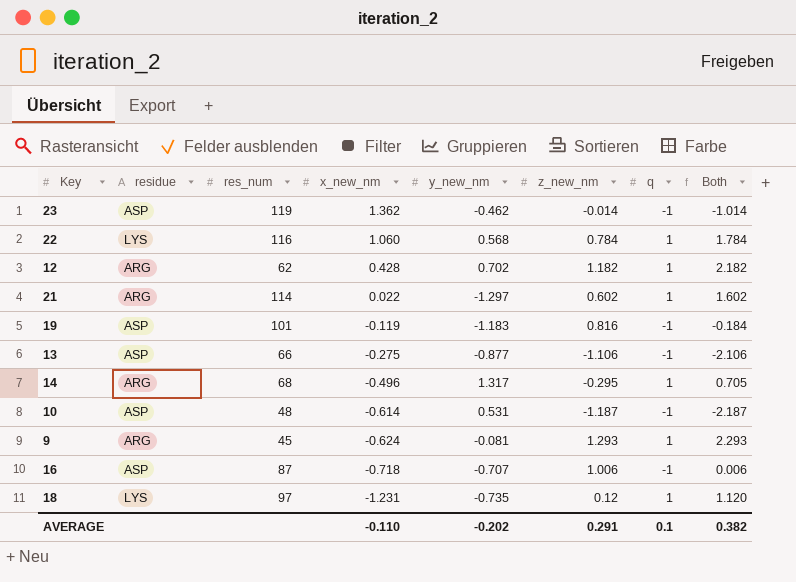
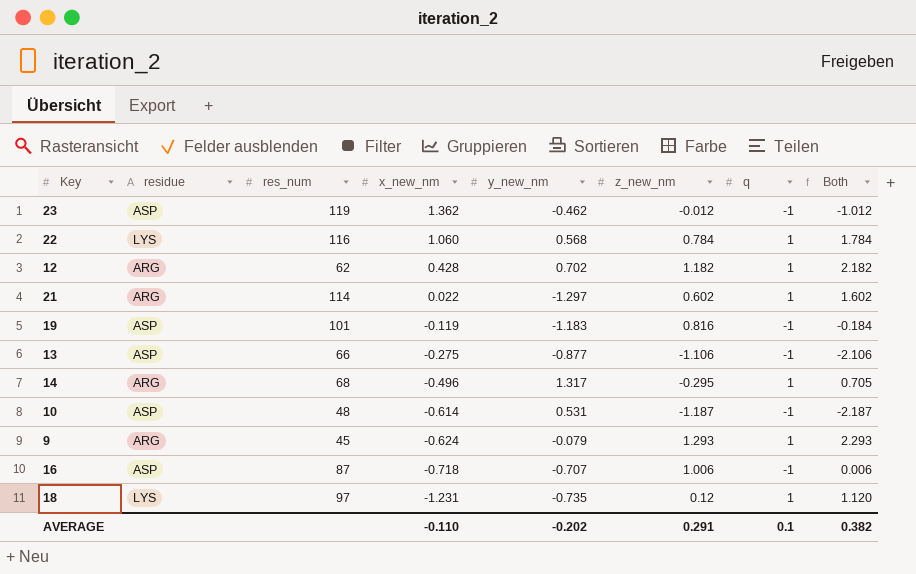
23 | z_new_nm: -0.014 -> -0.012
23 | Both: -1.014 -> -1.012
9 | y_new_nm: -0.081 -> -0.079

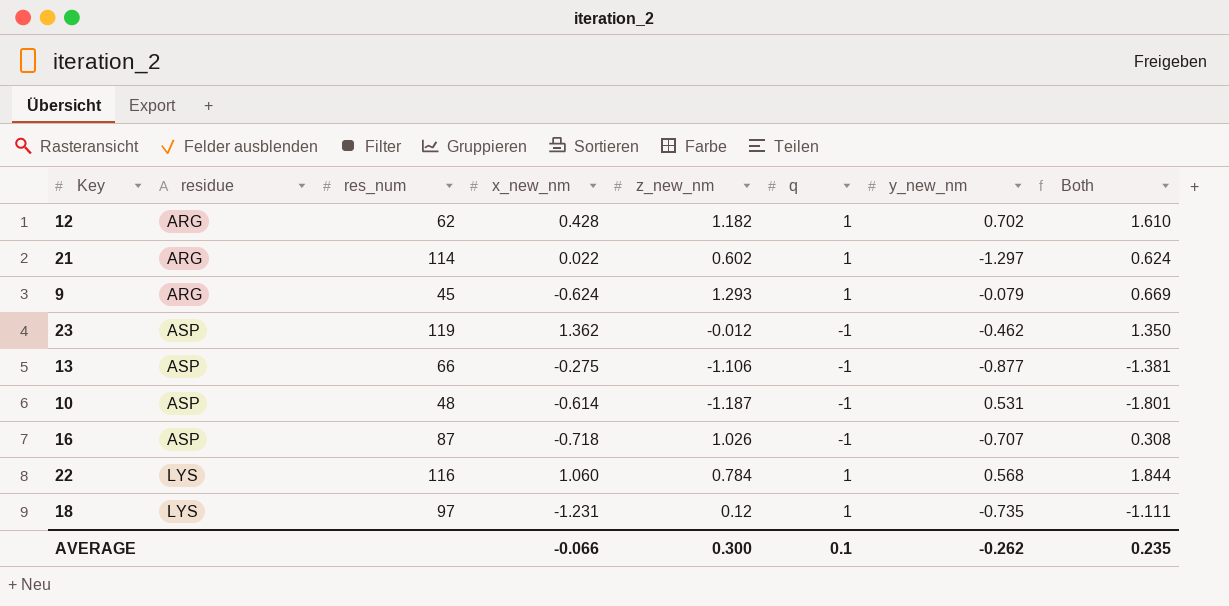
row order: x_new_nm descending -> residue ascending
column y_new_nm | position: 5 -> 7
column Both | formula: [z_new_nm] + [q] -> [x_new_nm] + [z_new_nm]
row 19: ASP | 101 | -0.119 | -1.183 | 0.816 | -1 | -0.184 -> none
row 14: ARG | 68 | -0.496 | 1.317 | -0.295 | 1 | 0.705 -> none
16 | z_new_nm: 1.006 -> 1.026
AVERAGE | x_new_nm: -0.110 -> -0.066
AVERAGE | z_new_nm: 0.291 -> 0.300
AVERAGE | y_new_nm: -0.202 -> -0.262
AVERAGE | Both: 0.382 -> 0.235

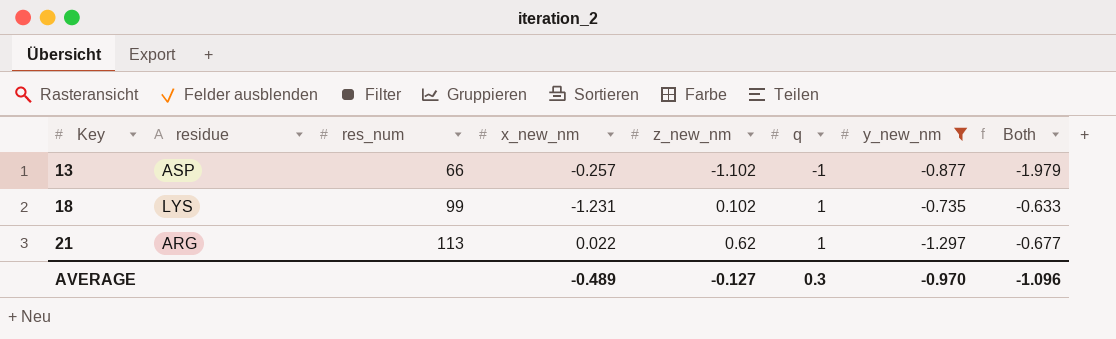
filter: none -> y_new_nm <= -0.735
row order: residue ascending -> Key ascending
column Both | formula: [x_new_nm] + [z_new_nm] -> [z_new_nm] + [y_new_nm]
13 | x_new_nm: -0.275 -> -0.257
13 | z_new_nm: -1.106 -> -1.102
18 | res_num: 97 -> 99
18 | z_new_nm: 0.12 -> 0.102
21 | res_num: 114 -> 113
21 | z_new_nm: 0.602 -> 0.62
AVERAGE | x_new_nm: -0.066 -> -0.489
AVERAGE | z_new_nm: 0.300 -> -0.127
AVERAGE | q: 0.1 -> 0.3
AVERAGE | y_new_nm: -0.262 -> -0.970
AVERAGE | Both: 0.235 -> -1.096

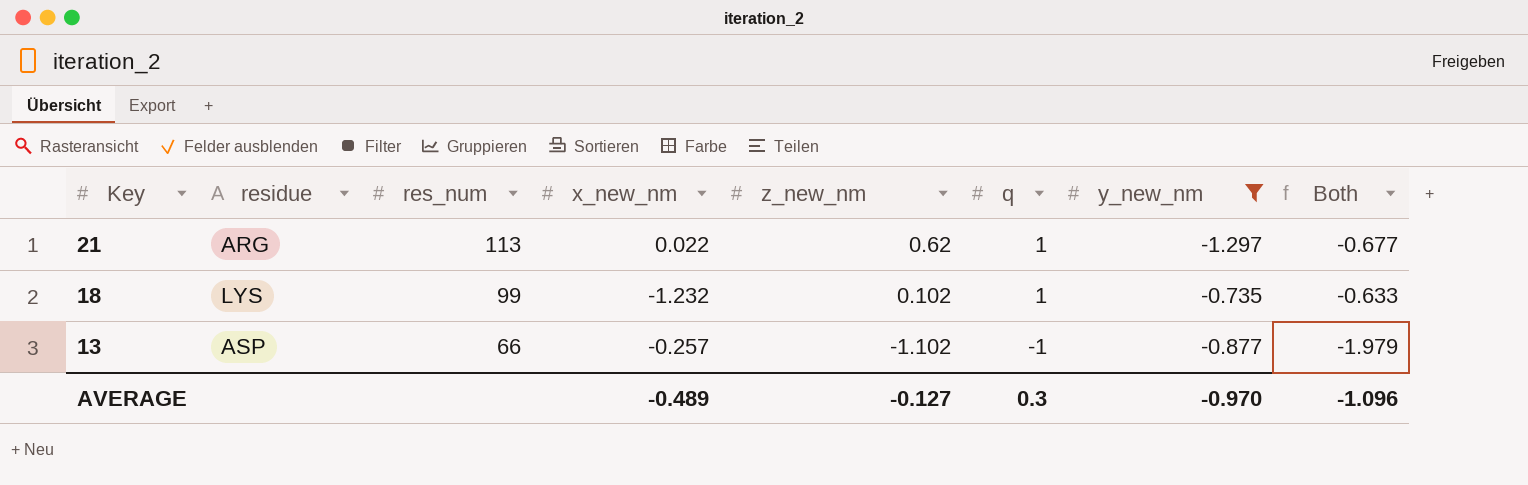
row order: Key ascending -> Key descending
18 | x_new_nm: -1.231 -> -1.232

